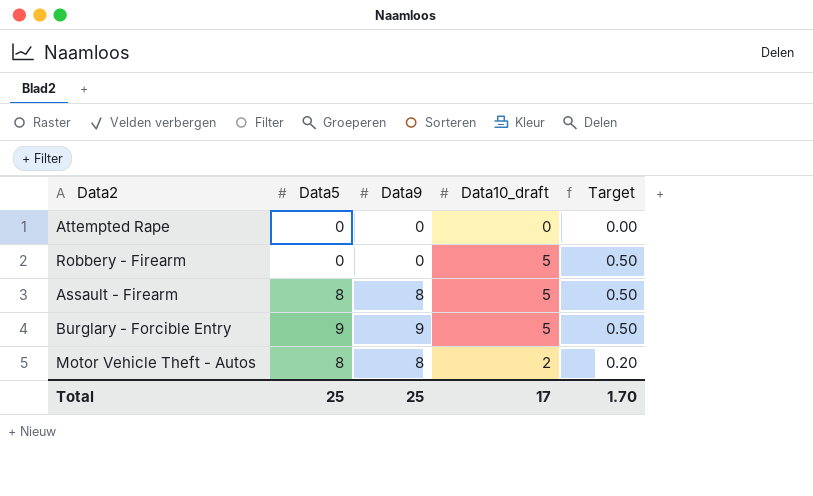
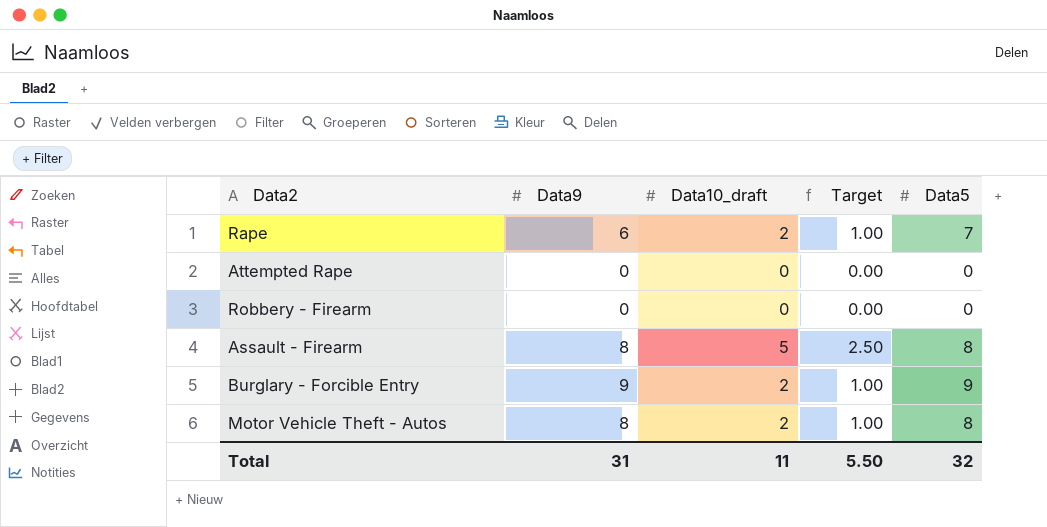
column Target | formula: [Data10_draft] * 0.1 -> [Data10_draft] * 0.5
column Data5 | position: 2 -> 5
row Rape: none -> 6 | 2 | 1.00 | 7
Robbery - Firearm | Data10_draft: 5 -> 0
Burglary - Forcible Entry | Data10_draft: 5 -> 2
Total | Data9: 25 -> 31
Total | Data10_draft: 17 -> 11
Total | Target: 1.70 -> 5.50
Total | Data5: 25 -> 32

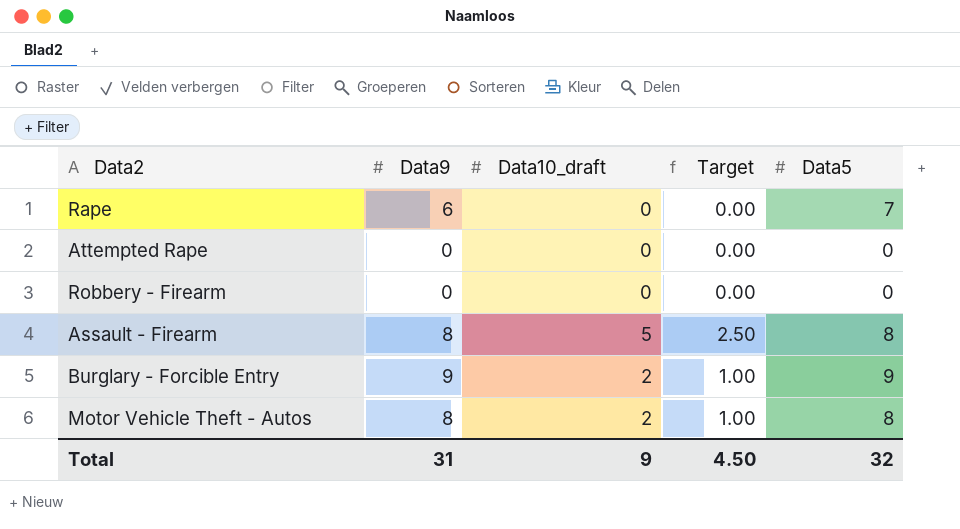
Rape | Data10_draft: 2 -> 0
Rape | Target: 1.00 -> 0.00
Total | Data10_draft: 11 -> 9
Total | Target: 5.50 -> 4.50

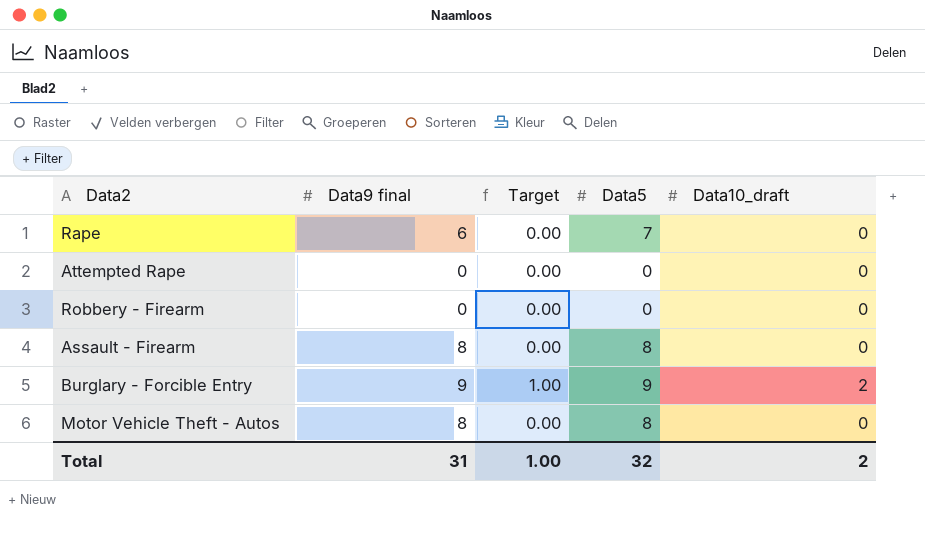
column name: Data9 -> Data9 final
column Data10_draft | position: 3 -> 5
Assault - Firearm | Target: 2.50 -> 0.00
Assault - Firearm | Data10_draft: 5 -> 0
Motor Vehicle Theft - Autos | Target: 1.00 -> 0.00
Motor Vehicle Theft - Autos | Data10_draft: 2 -> 0
Total | Target: 4.50 -> 1.00
Total | Data10_draft: 9 -> 2

